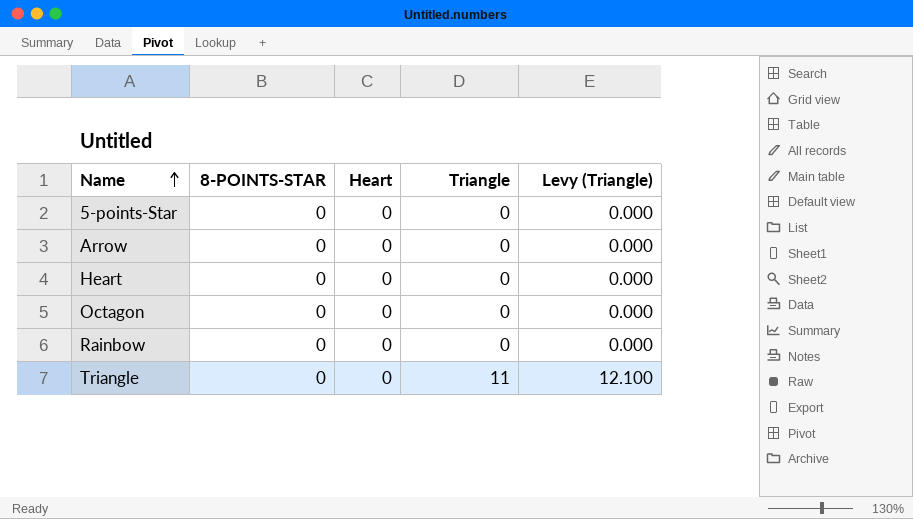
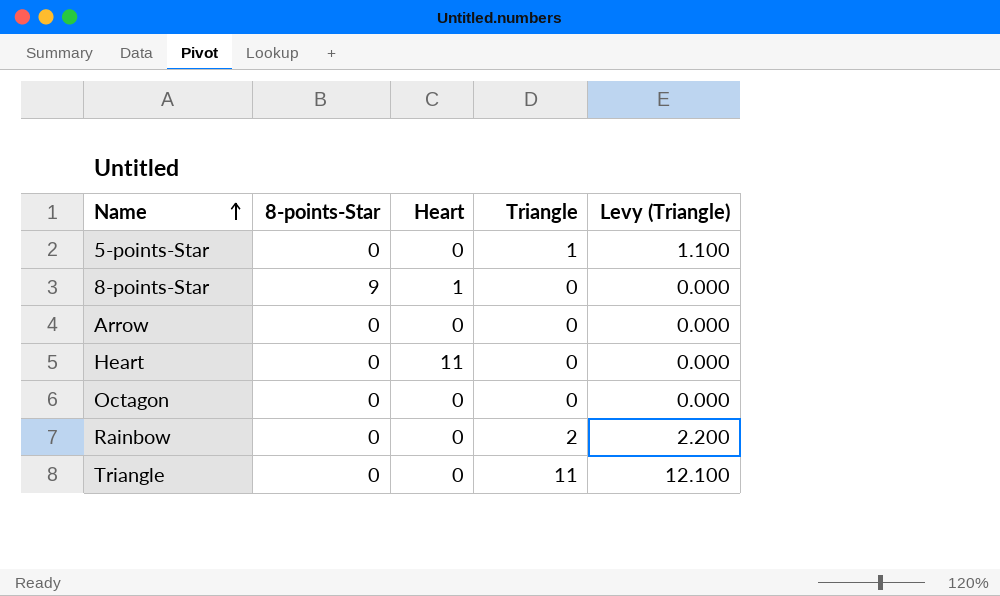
column name: 8-POINTS-STAR -> 8-points-Star
5-points-Star | Triangle: 0 -> 1
5-points-Star | Levy (Triangle): 0.000 -> 1.100
row 8-points-Star: none -> 9 | 1 | 0 | 0.000
Heart | Heart: 0 -> 11
Rainbow | Triangle: 0 -> 2
Rainbow | Levy (Triangle): 0.000 -> 2.200

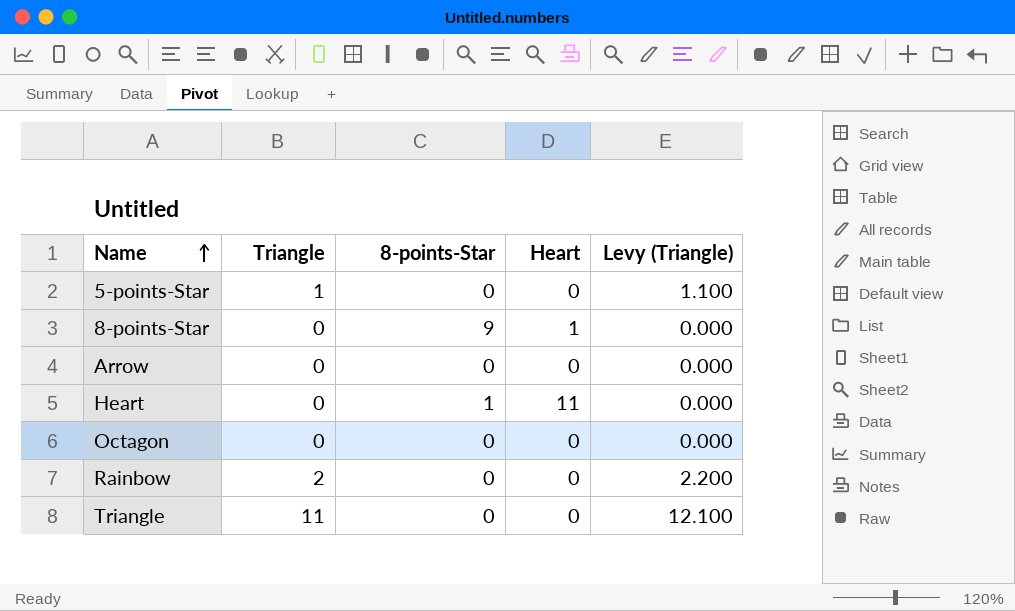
column Triangle | position: 4 -> 2
Heart | 8-points-Star: 0 -> 1

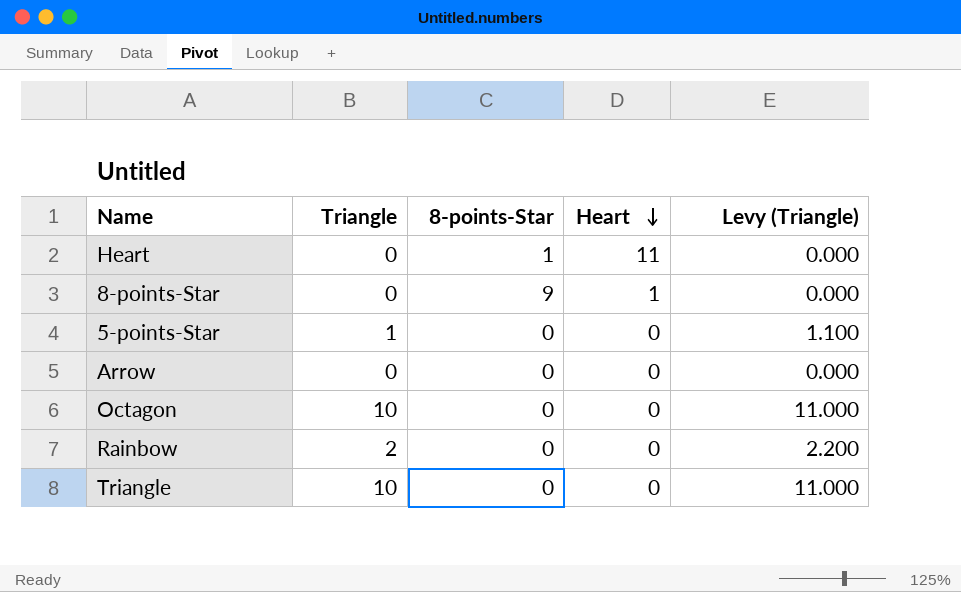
row order: Name ascending -> Heart descending
Octagon | Triangle: 0 -> 10
Octagon | Levy (Triangle): 0.000 -> 11.000
Triangle | Triangle: 11 -> 10
Triangle | Levy (Triangle): 12.100 -> 11.000

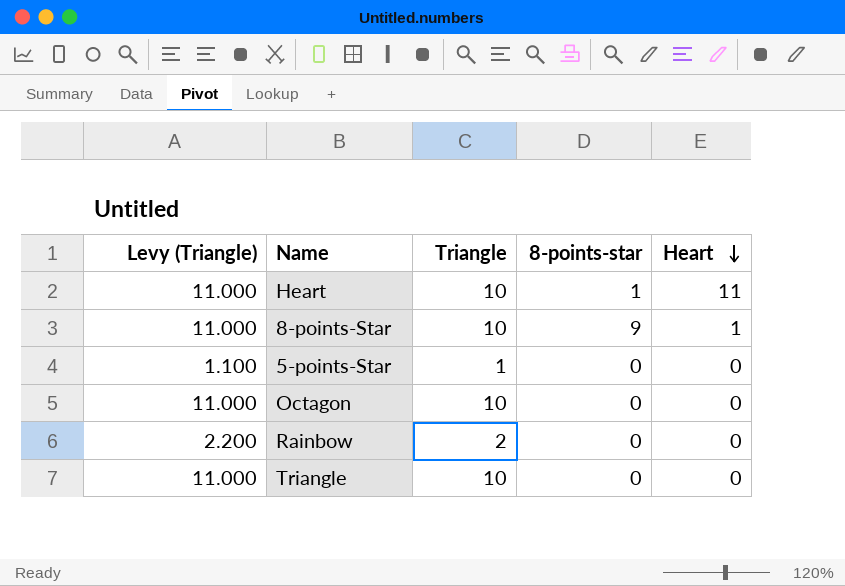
column Levy (Triangle) | position: 5 -> 1
column name: 8-points-Star -> 8-points-star
row Arrow: 0 | 0 | 0 | 0.000 -> none
Heart | Levy (Triangle): 0.000 -> 11.000
Heart | Triangle: 0 -> 10
8-points-Star | Levy (Triangle): 0.000 -> 11.000
8-points-Star | Triangle: 0 -> 10

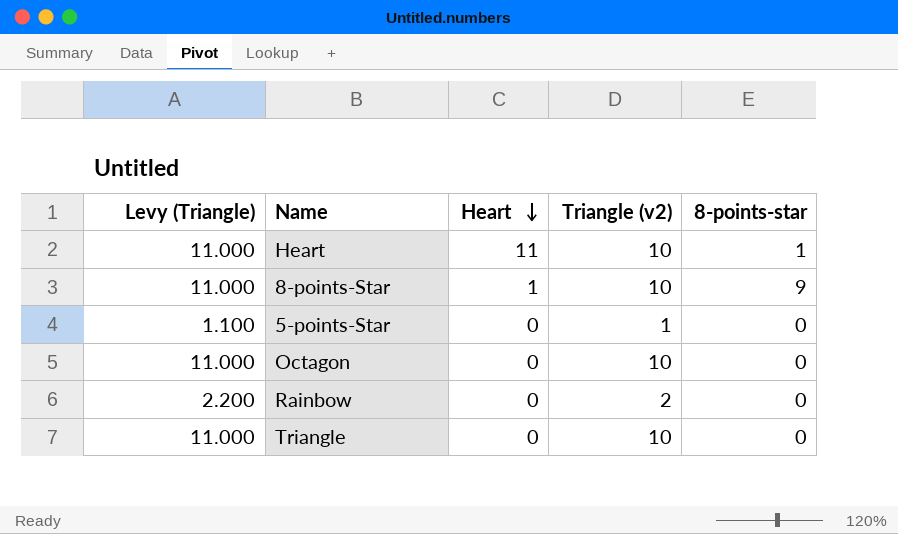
column Heart | position: 5 -> 3
column name: Triangle -> Triangle (v2)

